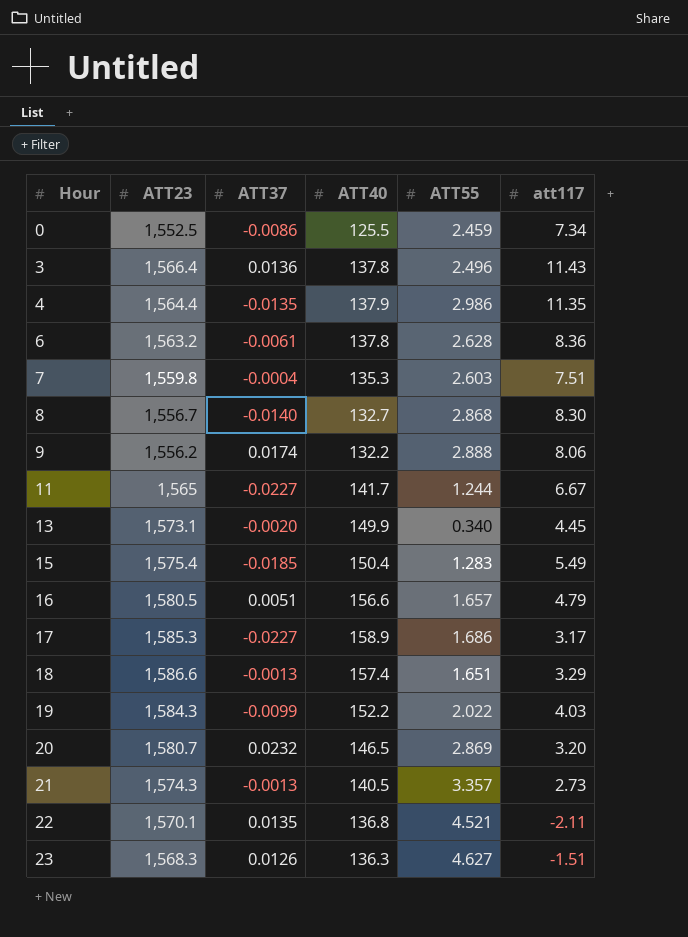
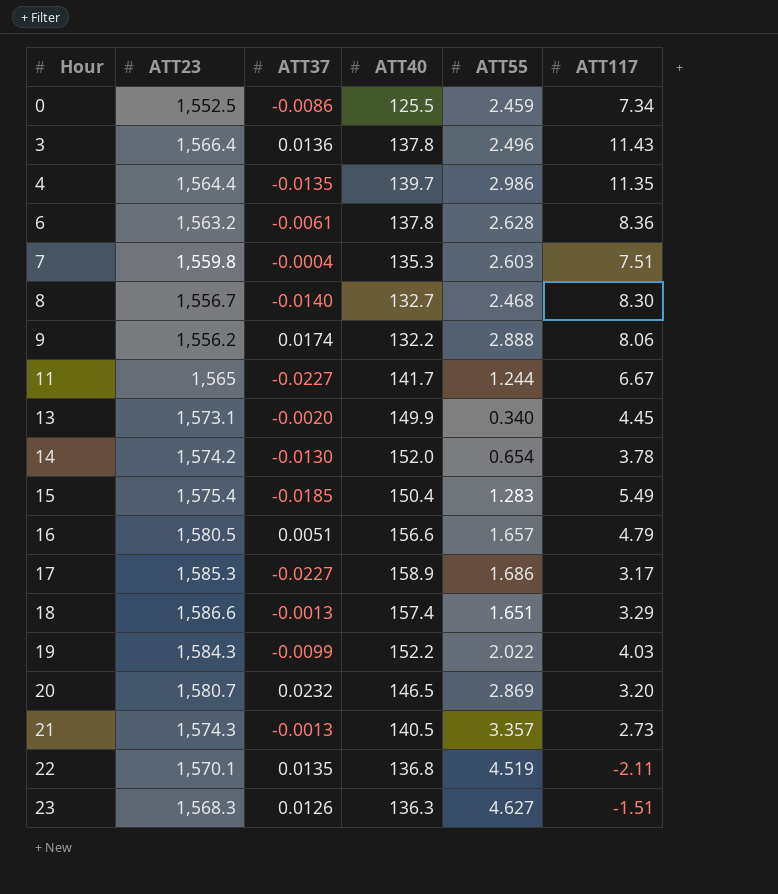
column name: att117 -> ATT117
4 | ATT40: 137.9 -> 139.7
8 | ATT55: 2.868 -> 2.468
row 14: none -> 1,574.2 | -0.0130 | 152.0 | 0.654 | 3.78
22 | ATT55: 4.521 -> 4.519

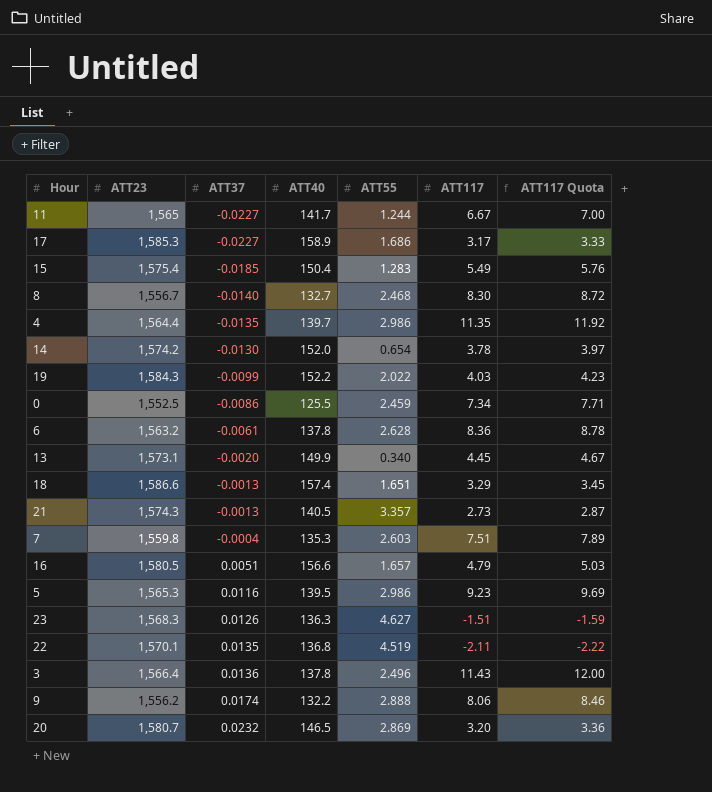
row order: Hour ascending -> ATT37 ascending
column ATT117 Quota | formula: none -> [ATT117] * 1.05
row 5: none -> 1,565.3 | 0.0116 | 139.5 | 2.986 | 9.23 | 9.69

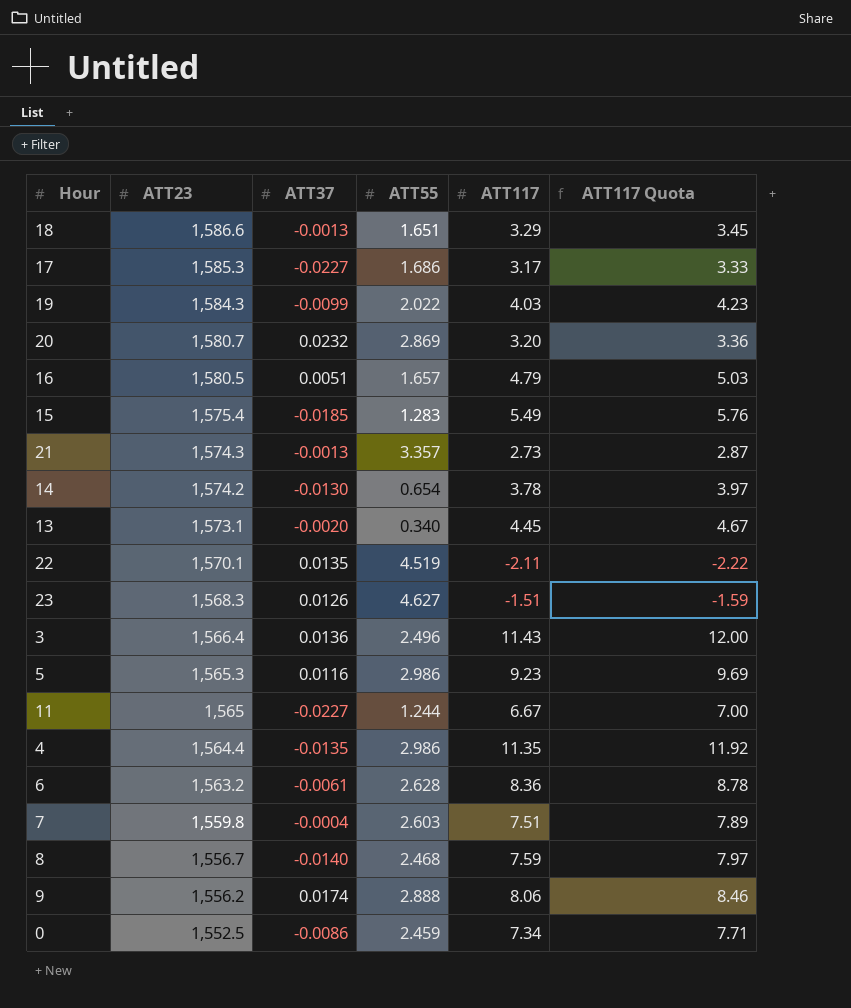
row order: ATT37 ascending -> ATT23 descending
column ATT40 | position: 4 -> none
8 | ATT117: 8.30 -> 7.59
8 | ATT117 Quota: 8.72 -> 7.97

